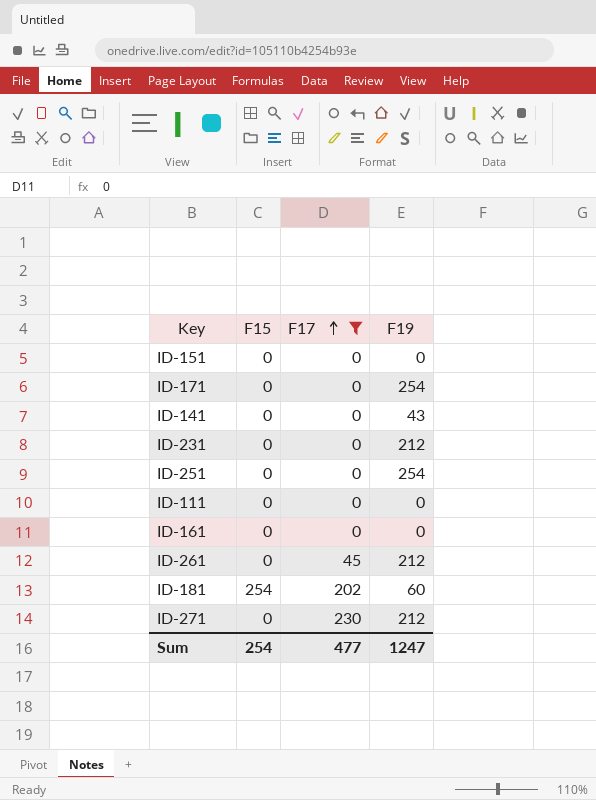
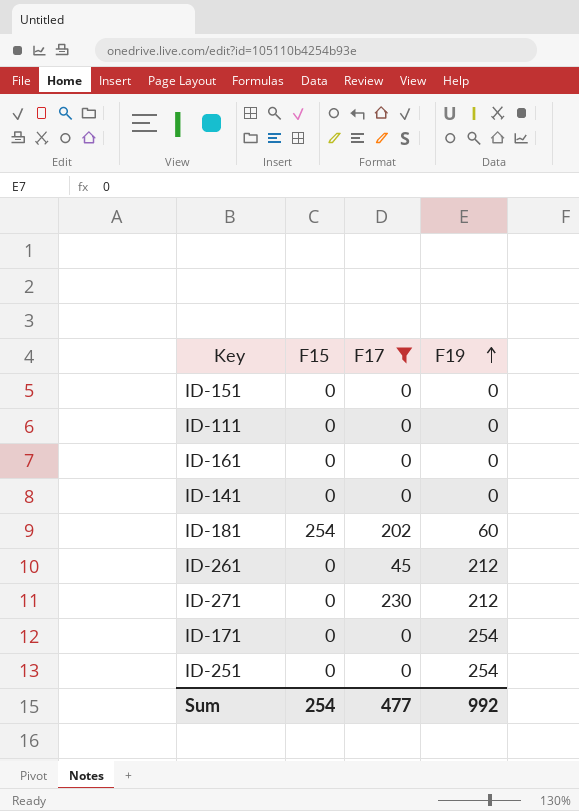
row order: F17 ascending -> F19 ascending
row ID-231: 0 | 0 | 212 -> none
ID-141 | F19: 43 -> 0
Sum | F19: 1247 -> 992

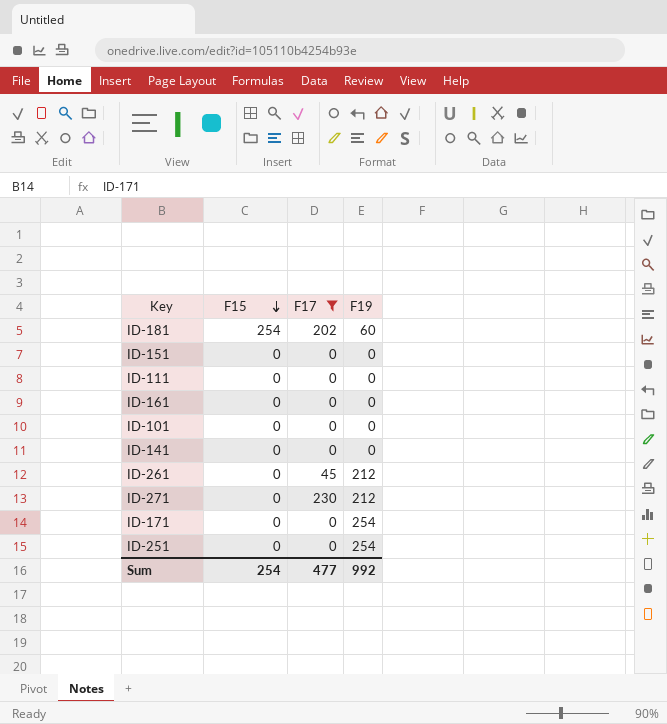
row order: F19 ascending -> F15 descending
row ID-101: none -> 0 | 0 | 0

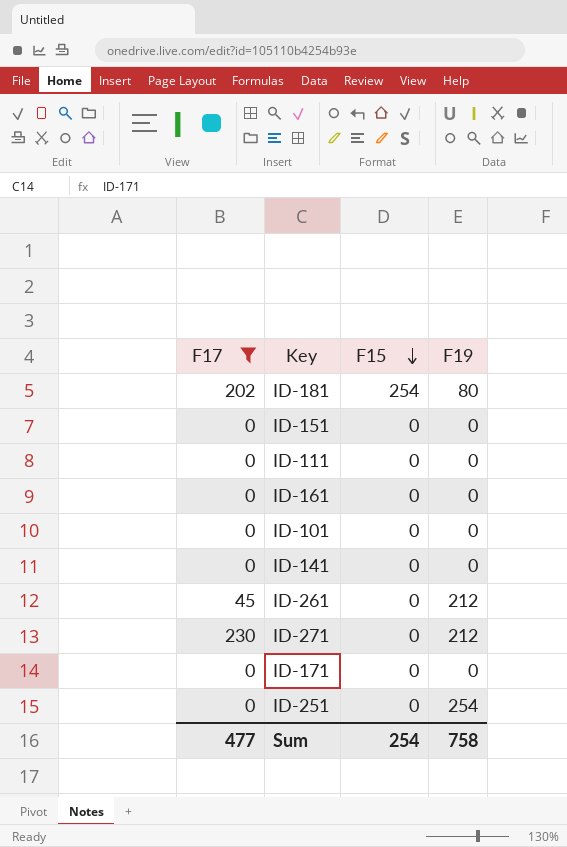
column F17 | position: 3 -> 1
ID-181 | F19: 60 -> 80
ID-171 | F19: 254 -> 0
Sum | F19: 992 -> 758

